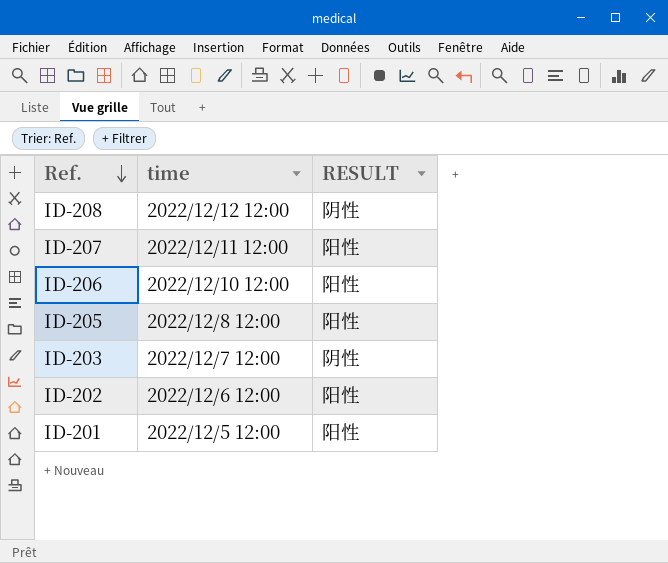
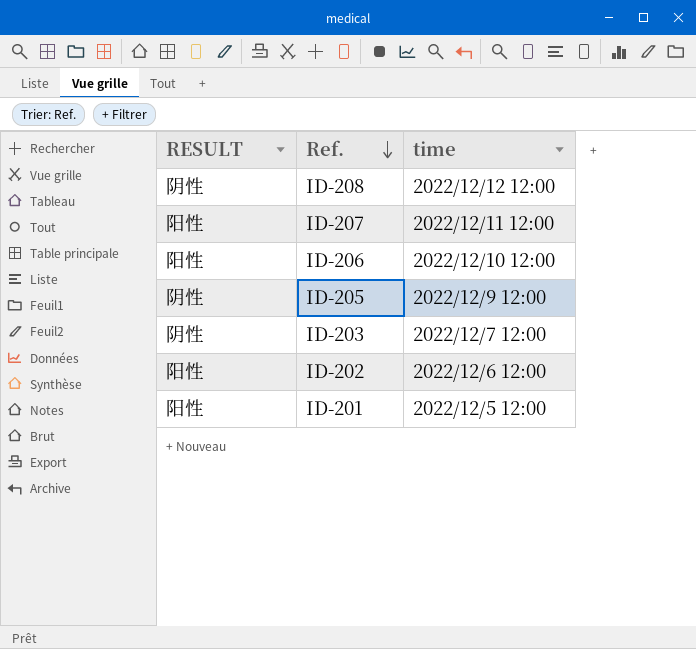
column RESULT | position: 3 -> 1
ID-205 | RESULT: 阳性 -> 阴性
ID-205 | time: 2022/12/8 12:00 -> 2022/12/9 12:00

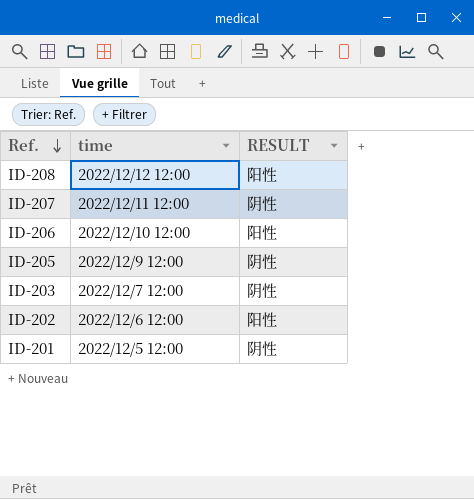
column RESULT | position: 1 -> 3
ID-208 | RESULT: 阴性 -> 阳性
ID-207 | RESULT: 阳性 -> 阴性
ID-201 | RESULT: 阳性 -> 阴性

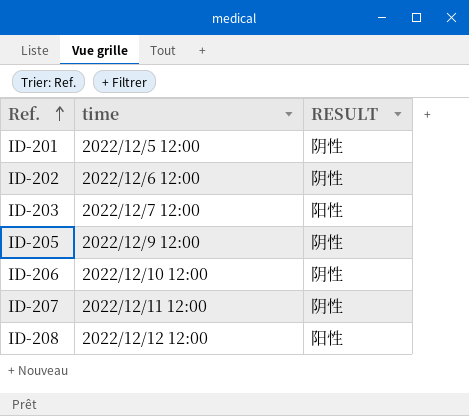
row order: Ref. descending -> Ref. ascending
ID-202 | RESULT: 阳性 -> 阴性
ID-203 | RESULT: 阴性 -> 阳性
ID-206 | RESULT: 阳性 -> 阴性

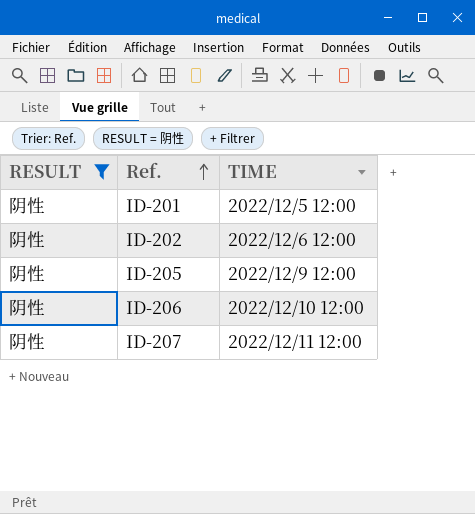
filter: none -> RESULT = 阴性
column RESULT | position: 3 -> 1
column name: time -> TIME

